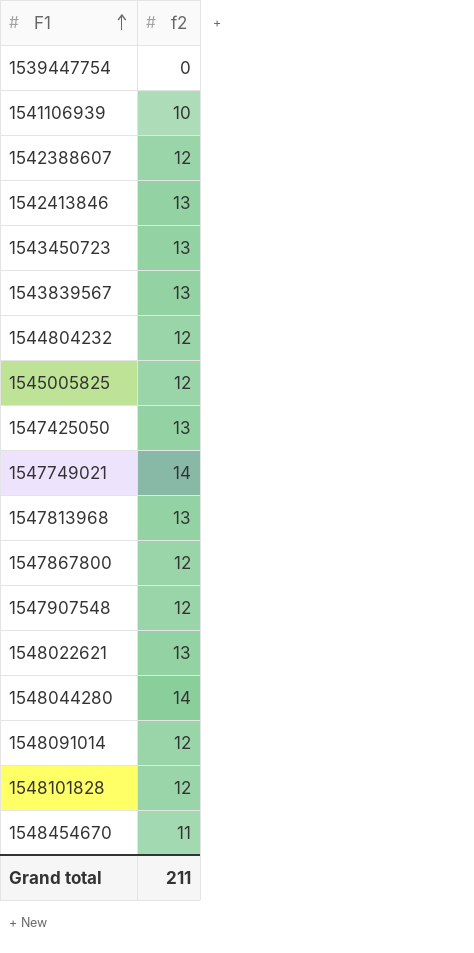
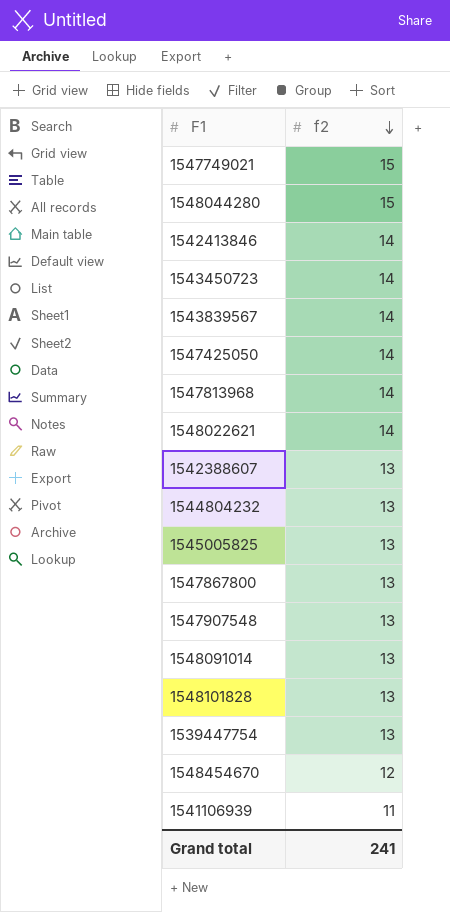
row order: F1 ascending -> f2 descending
1547749021 | f2: 14 -> 15
1548044280 | f2: 14 -> 15
1542413846 | f2: 13 -> 14
1543450723 | f2: 13 -> 14
1543839567 | f2: 13 -> 14
1547425050 | f2: 13 -> 14
1547813968 | f2: 13 -> 14
1548022621 | f2: 13 -> 14
1542388607 | f2: 12 -> 13
1544804232 | f2: 12 -> 13
1545005825 | f2: 12 -> 13
1547867800 | f2: 12 -> 13
1547907548 | f2: 12 -> 13
1548091014 | f2: 12 -> 13
1548101828 | f2: 12 -> 13
1539447754 | f2: 0 -> 13
1548454670 | f2: 11 -> 12
1541106939 | f2: 10 -> 11
Grand total | f2: 211 -> 241

